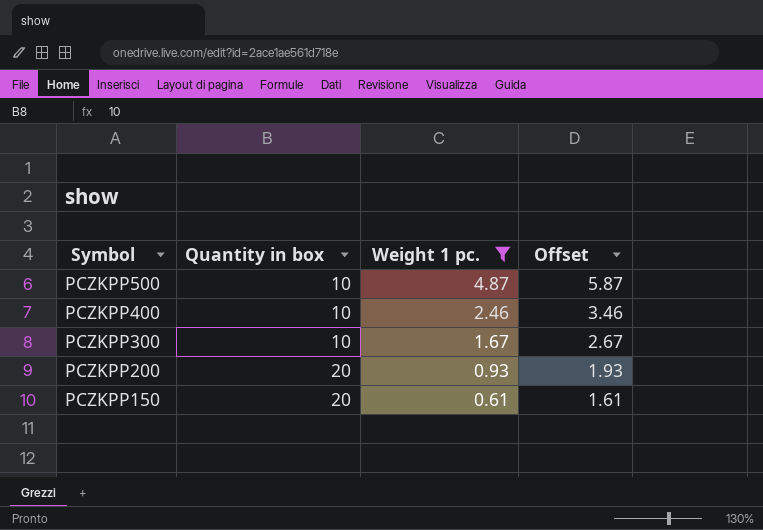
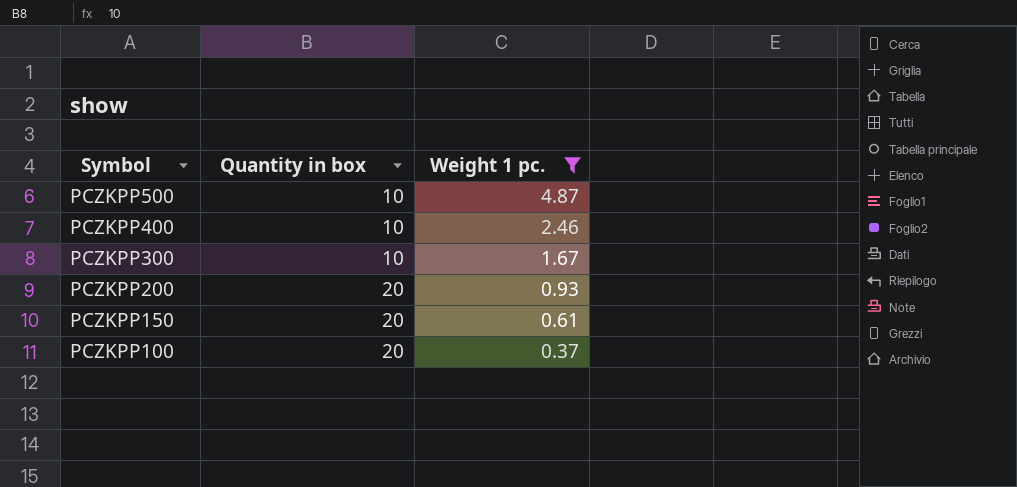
column Offset | formula: [Weight 1 pc.] + 1 -> none
row PCZKPP100: none -> 20 | 0.37

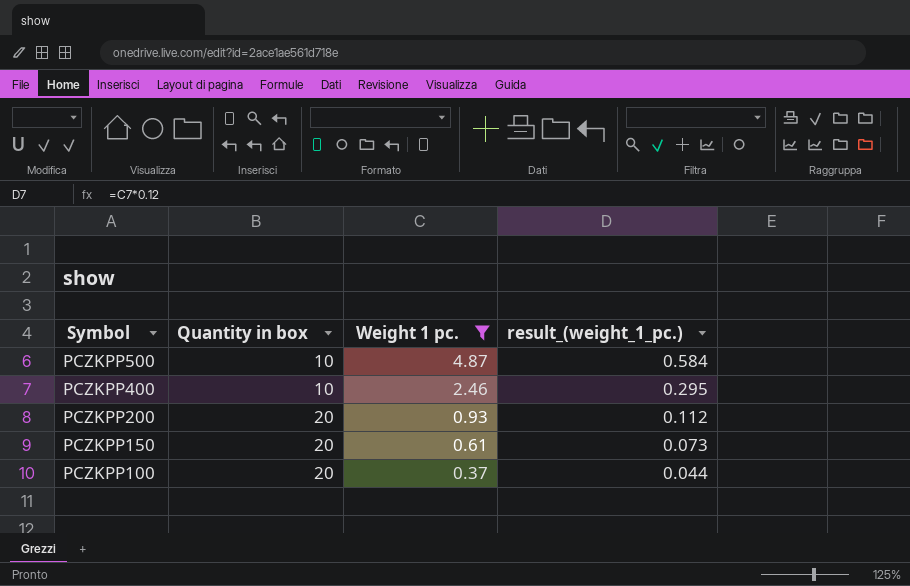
column result_(weight_1_pc.) | formula: none -> [Weight 1 pc.] * 0.12
row PCZKPP300: 10 | 1.67 -> none

